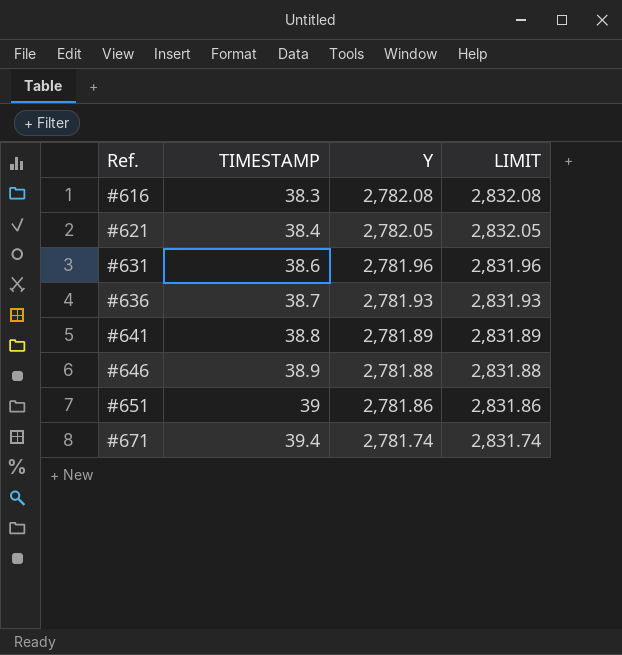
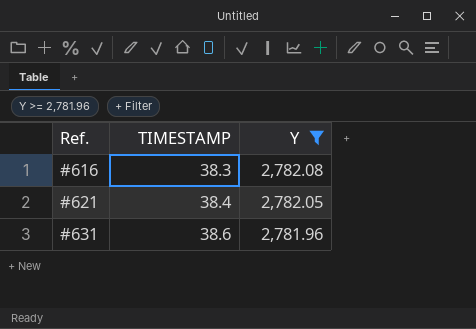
filter: none -> Y >= 2,781.96
column LIMIT | formula: [Y] + 50 -> none

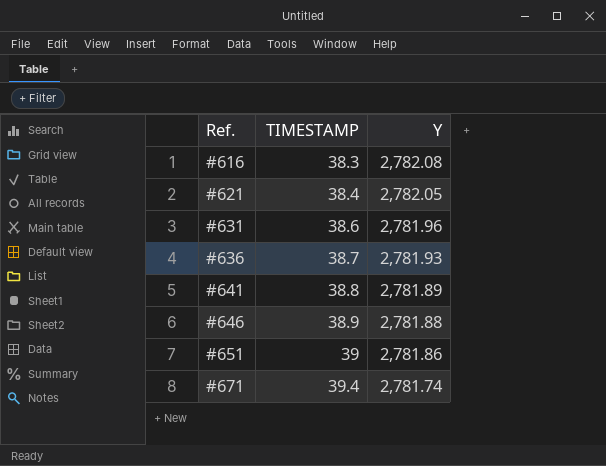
filter: Y >= 2,781.96 -> none

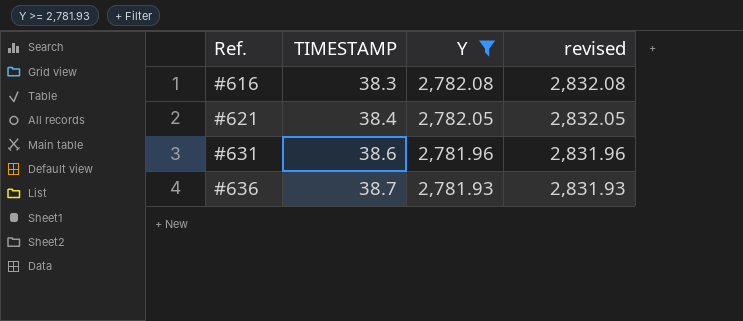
filter: none -> Y >= 2,781.93
column revised | formula: none -> [Y] + 50

